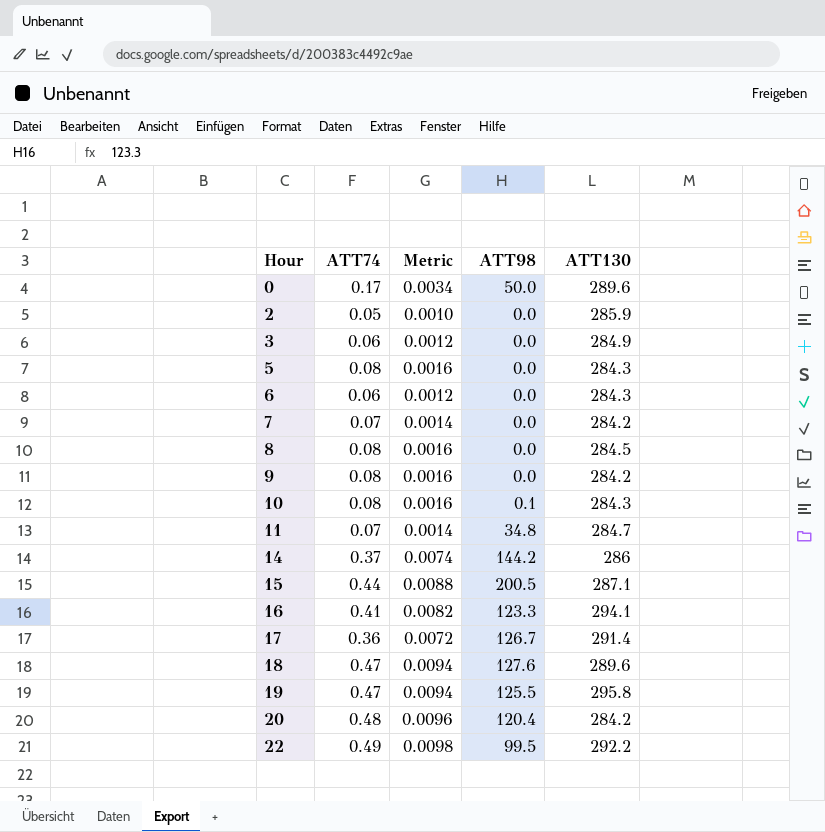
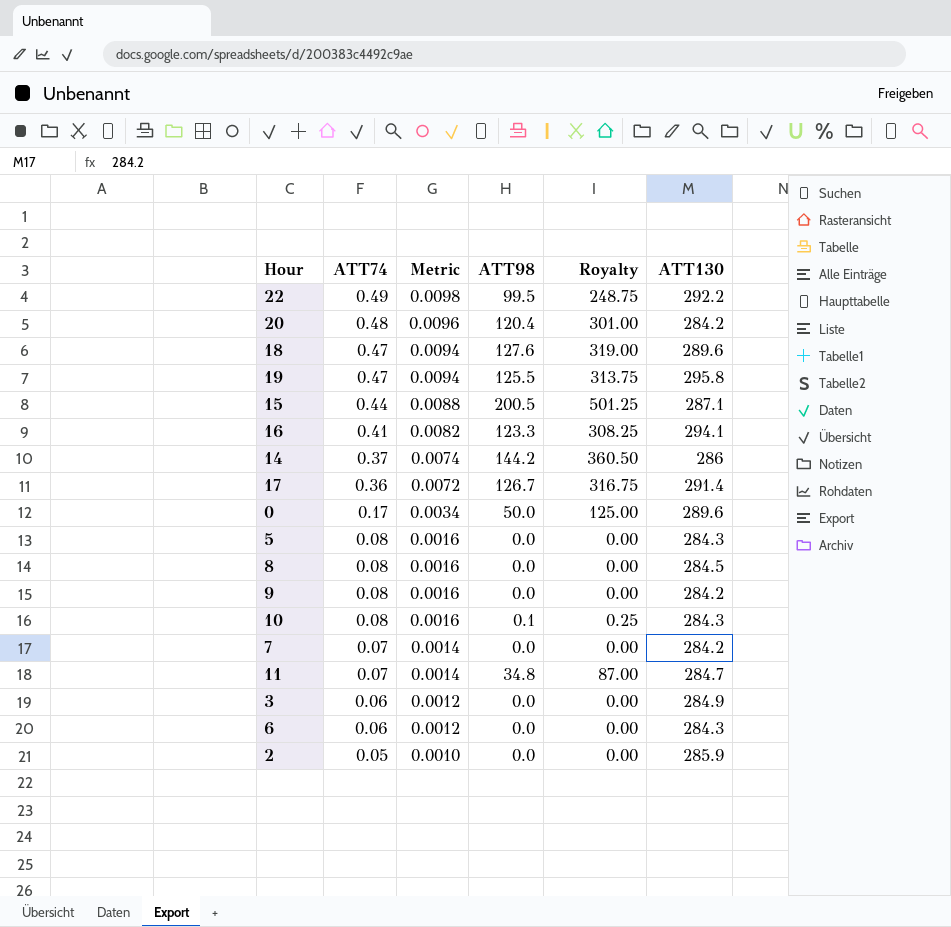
row order: Hour ascending -> ATT74 descending
column Royalty | formula: none -> [ATT98] * 2.5

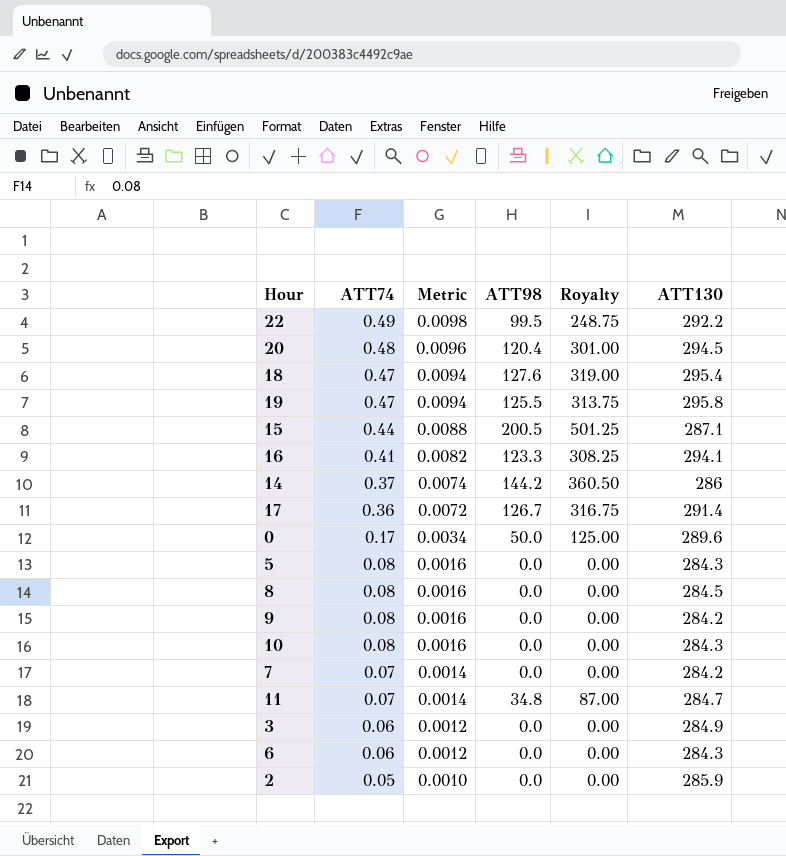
20 | ATT130: 284.2 -> 294.5
18 | ATT130: 289.6 -> 295.4
10 | ATT98: 0.1 -> 0.0
10 | Royalty: 0.25 -> 0.00

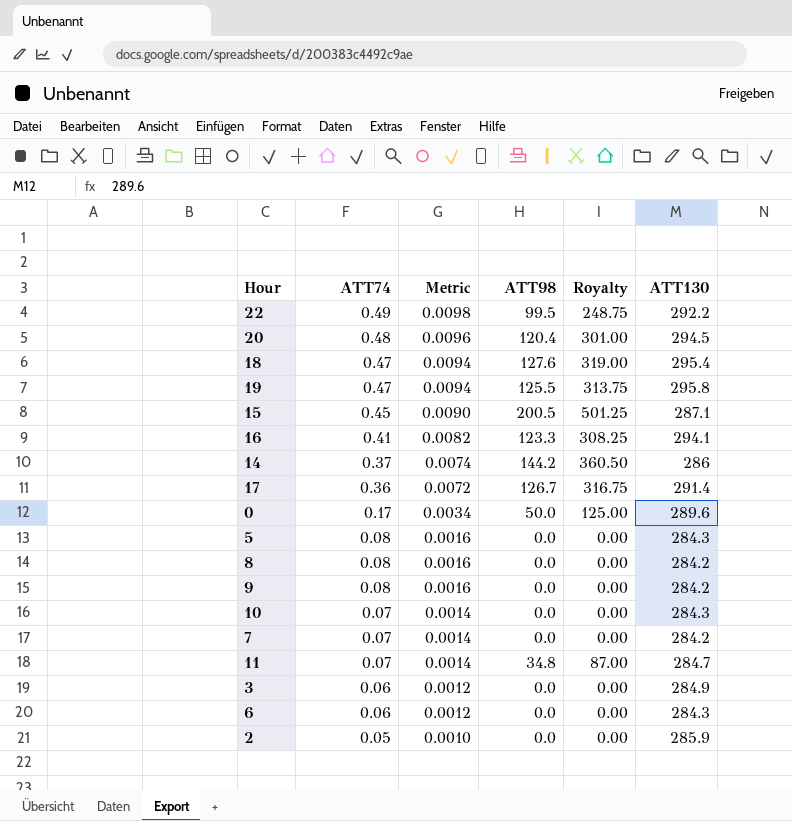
15 | ATT74: 0.44 -> 0.45
15 | Metric: 0.0088 -> 0.0090
8 | ATT130: 284.5 -> 284.2
10 | ATT74: 0.08 -> 0.07
10 | Metric: 0.0016 -> 0.0014

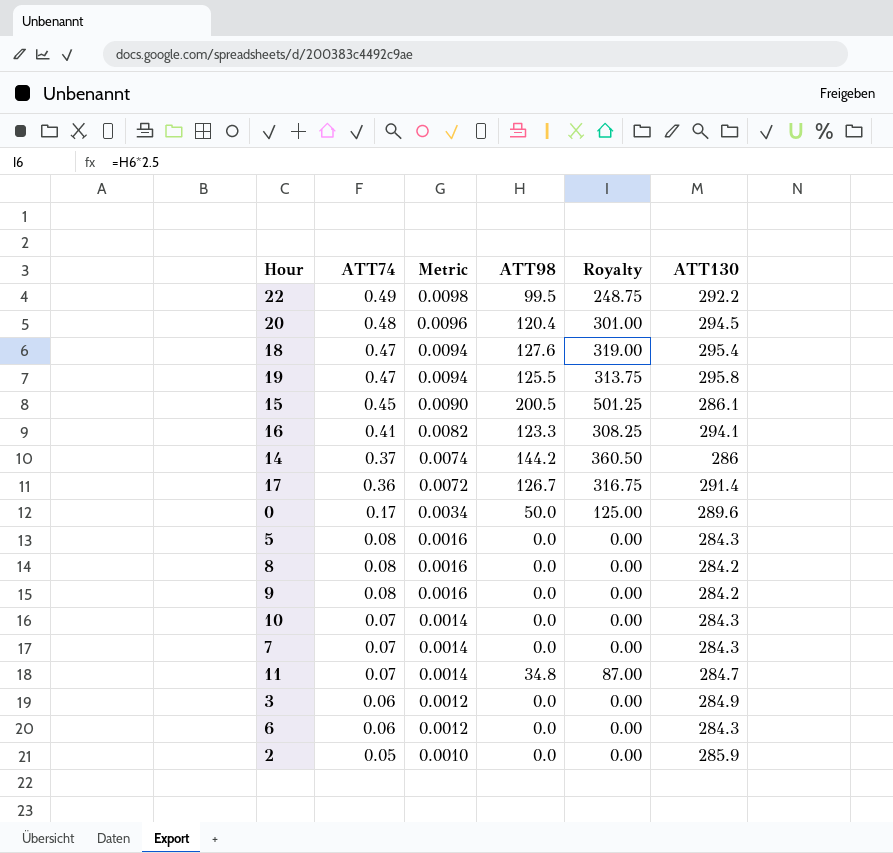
15 | ATT130: 287.1 -> 286.1
7 | ATT130: 284.2 -> 284.3

